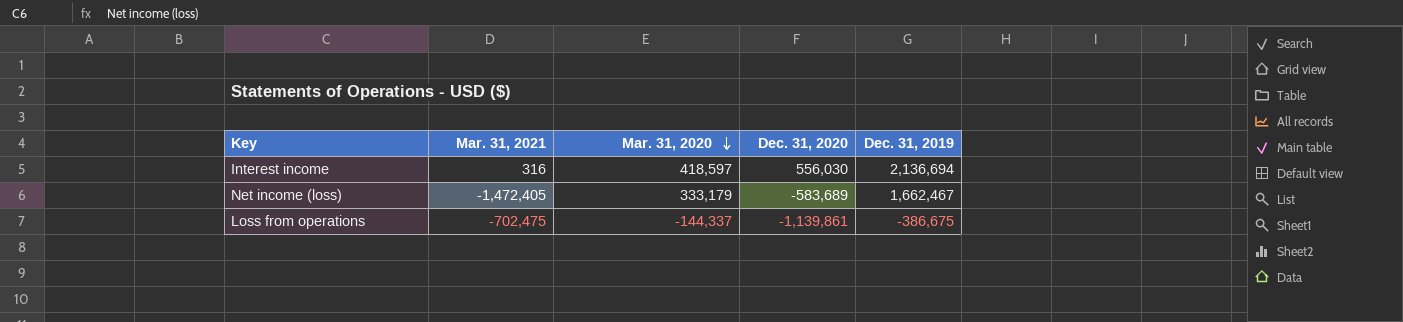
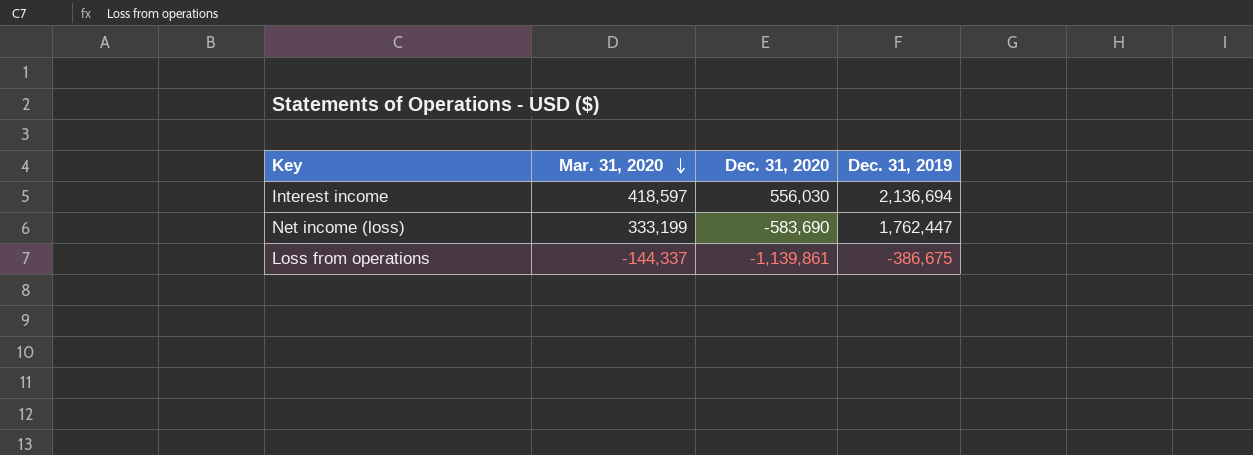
column Mar. 31, 2021 | position: 2 -> none
Net income (loss) | Mar. 31, 2020: 333,179 -> 333,199
Net income (loss) | Dec. 31, 2020: -583,689 -> -583,690
Net income (loss) | Dec. 31, 2019: 1,662,467 -> 1,762,447

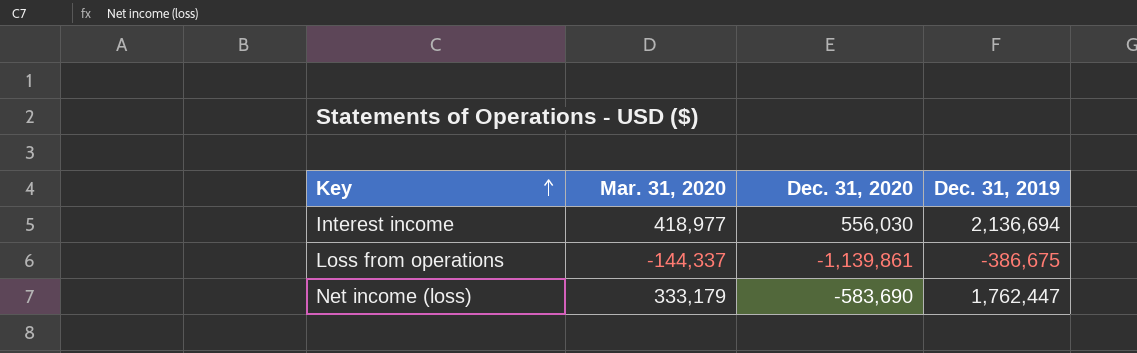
row order: Mar. 31, 2020 descending -> Key ascending
Interest income | Mar. 31, 2020: 418,597 -> 418,977
Net income (loss) | Mar. 31, 2020: 333,199 -> 333,179

